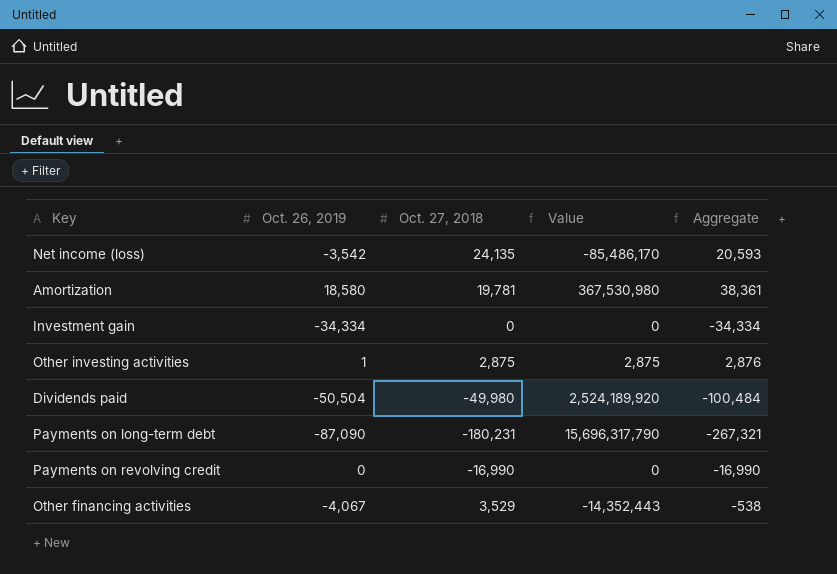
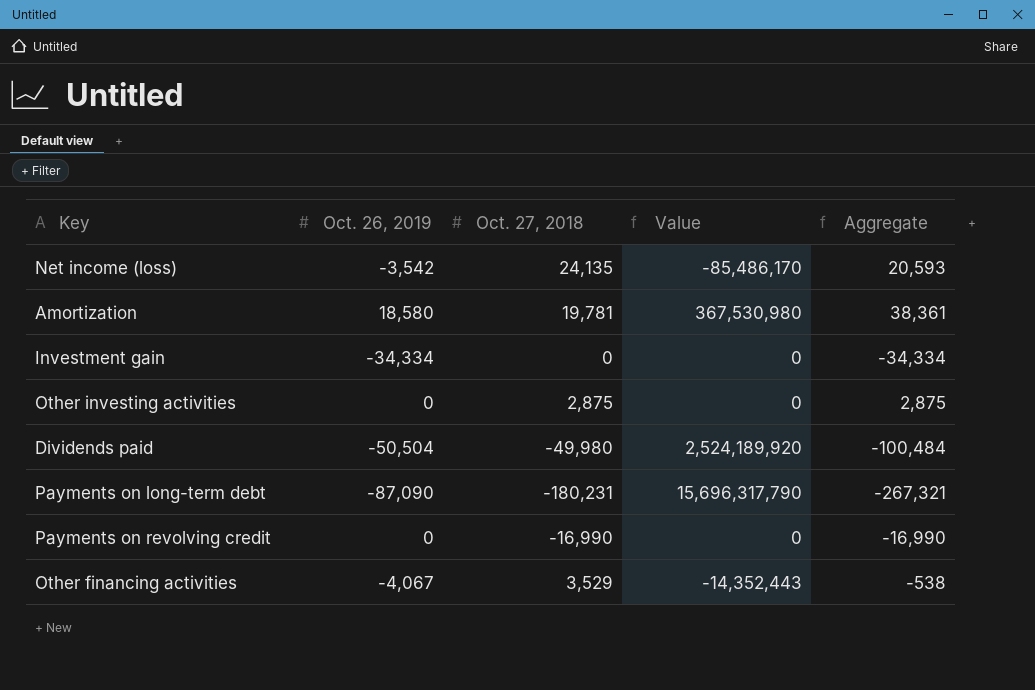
Other investing activities | Oct. 26, 2019: 1 -> 0
Other investing activities | Value: 2,875 -> 0
Other investing activities | Aggregate: 2,876 -> 2,875

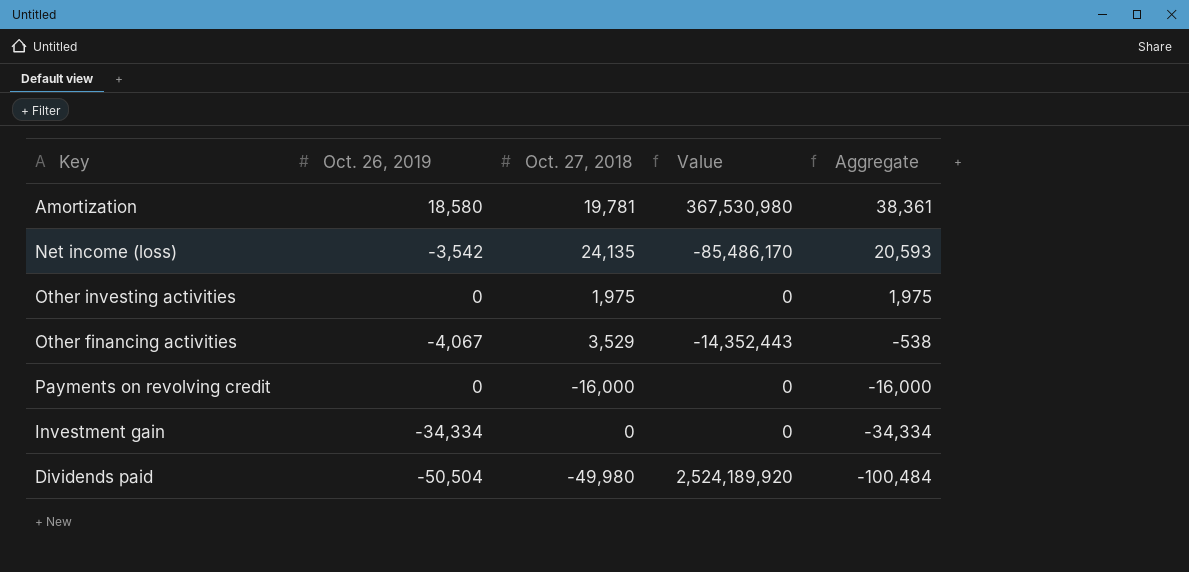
row order: none -> Aggregate descending
row Payments on long-term debt: -87,090 | -180,231 | 15,696,317,790 | -267,321 -> none
Other investing activities | Oct. 27, 2018: 2,875 -> 1,975
Other investing activities | Aggregate: 2,875 -> 1,975
Payments on revolving credit | Oct. 27, 2018: -16,990 -> -16,000
Payments on revolving credit | Aggregate: -16,990 -> -16,000

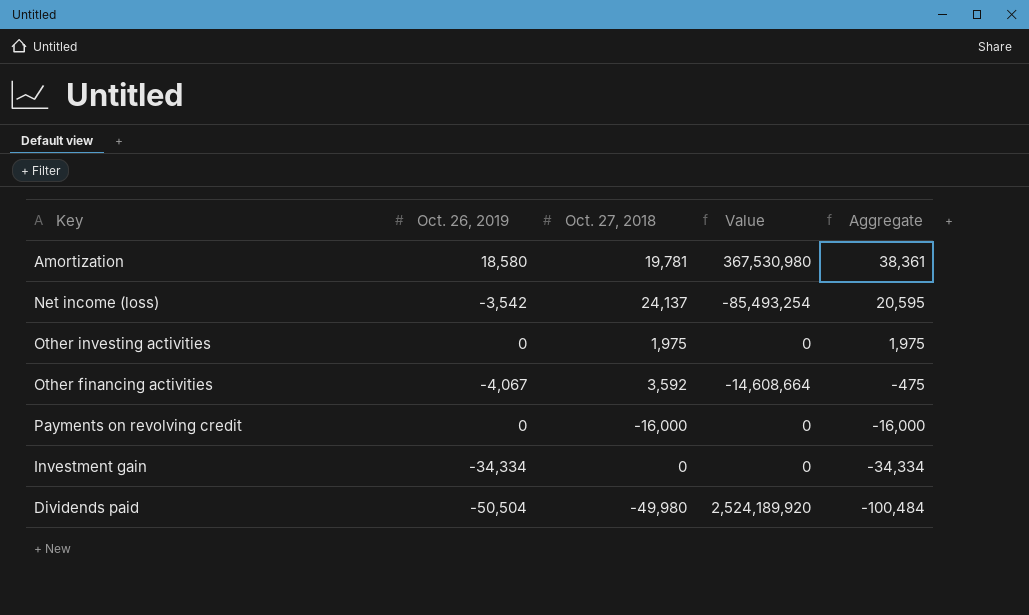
Net income (loss) | Oct. 27, 2018: 24,135 -> 24,137
Net income (loss) | Value: -85,486,170 -> -85,493,254
Net income (loss) | Aggregate: 20,593 -> 20,595
Other financing activities | Oct. 27, 2018: 3,529 -> 3,592
Other financing activities | Value: -14,352,443 -> -14,608,664
Other financing activities | Aggregate: -538 -> -475

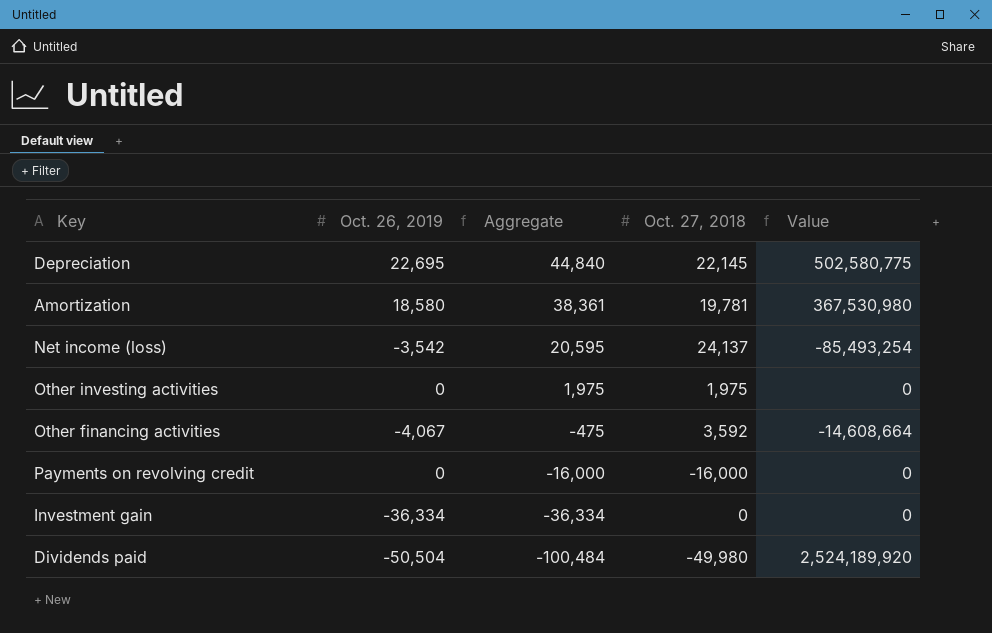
column Aggregate | position: 5 -> 3
row Depreciation: none -> 22,695 | 44,840 | 22,145 | 502,580,775
Investment gain | Oct. 26, 2019: -34,334 -> -36,334
Investment gain | Aggregate: -34,334 -> -36,334

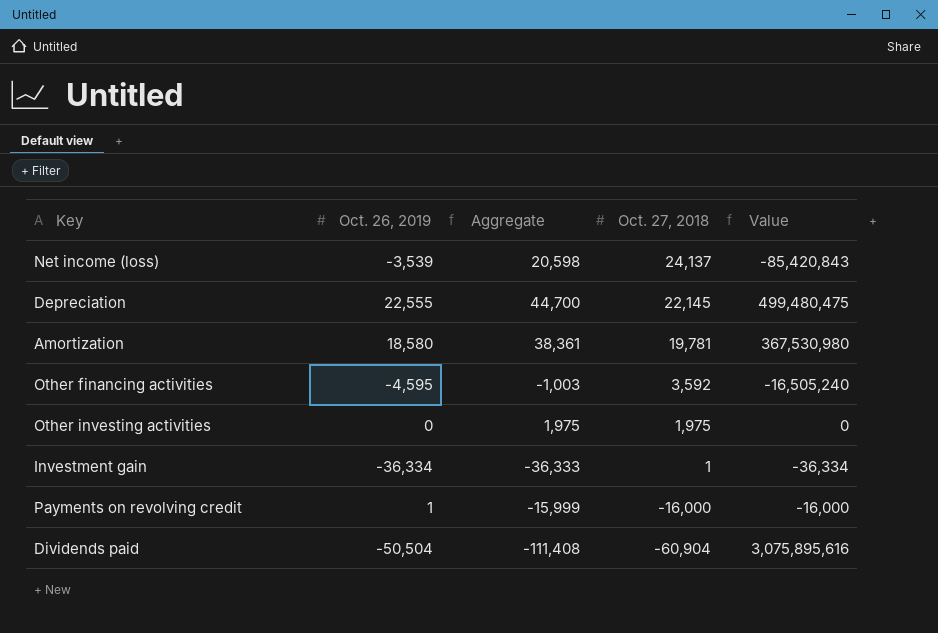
row order: Aggregate descending -> Oct. 27, 2018 descending
Net income (loss) | Oct. 26, 2019: -3,542 -> -3,539
Net income (loss) | Aggregate: 20,595 -> 20,598
Net income (loss) | Value: -85,493,254 -> -85,420,843
Depreciation | Oct. 26, 2019: 22,695 -> 22,555
Depreciation | Aggregate: 44,840 -> 44,700
Depreciation | Value: 502,580,775 -> 499,480,475
Other financing activities | Oct. 26, 2019: -4,067 -> -4,595
Other financing activities | Aggregate: -475 -> -1,003
Other financing activities | Value: -14,608,664 -> -16,505,240
Investment gain | Aggregate: -36,334 -> -36,333
Investment gain | Oct. 27, 2018: 0 -> 1
Investment gain | Value: 0 -> -36,334
Payments on revolving credit | Oct. 26, 2019: 0 -> 1
Payments on revolving credit | Aggregate: -16,000 -> -15,999
Payments on revolving credit | Value: 0 -> -16,000
Dividends paid | Aggregate: -100,484 -> -111,408
Dividends paid | Oct. 27, 2018: -49,980 -> -60,904
Dividends paid | Value: 2,524,189,920 -> 3,075,895,616

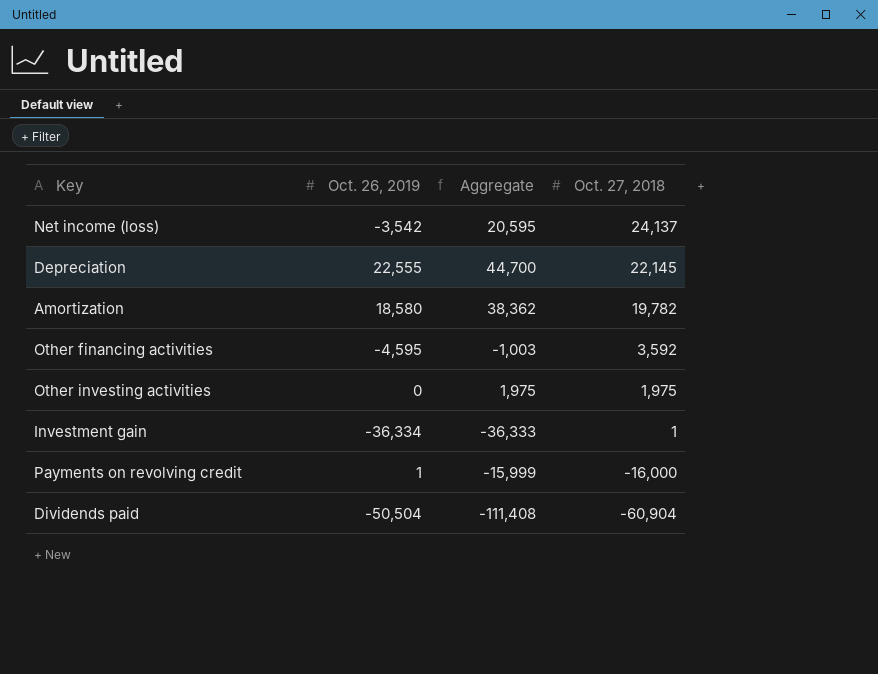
column Value | formula: [Oct. 26, 2019] * [Oct. 27, 2018] -> none
Net income (loss) | Oct. 26, 2019: -3,539 -> -3,542
Net income (loss) | Aggregate: 20,598 -> 20,595
Amortization | Aggregate: 38,361 -> 38,362
Amortization | Oct. 27, 2018: 19,781 -> 19,782

